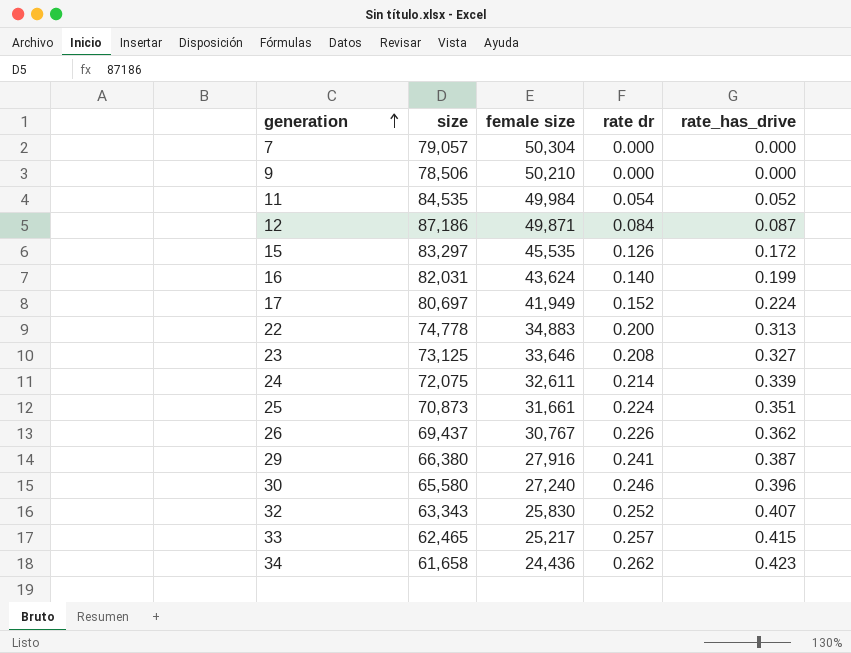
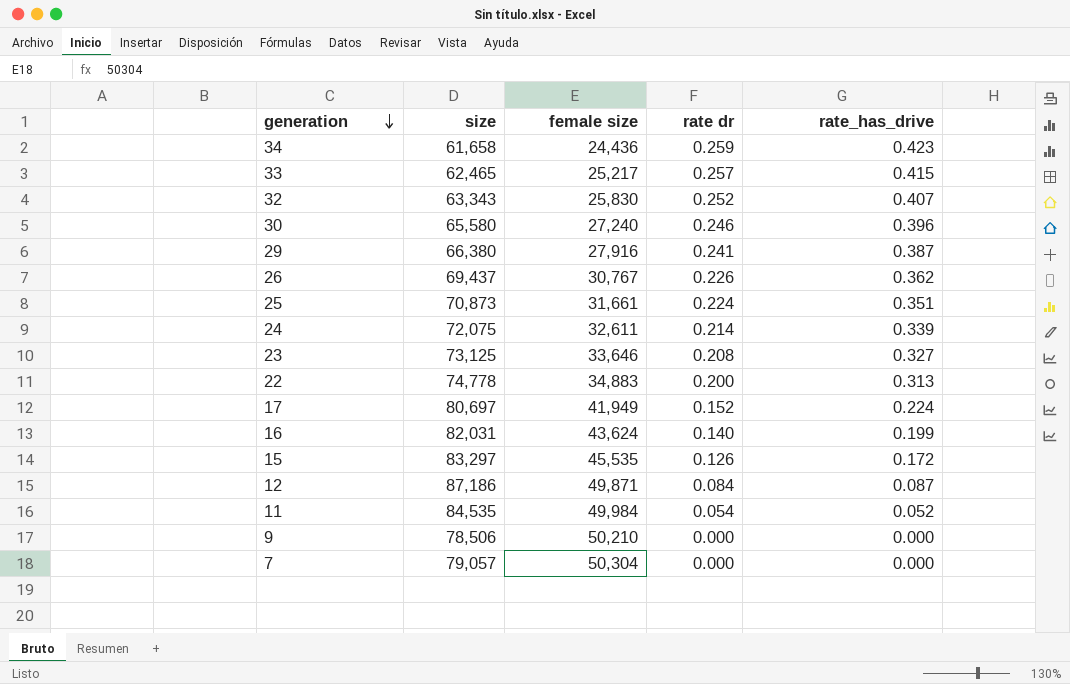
row order: generation ascending -> generation descending
34 | rate dr: 0.262 -> 0.259

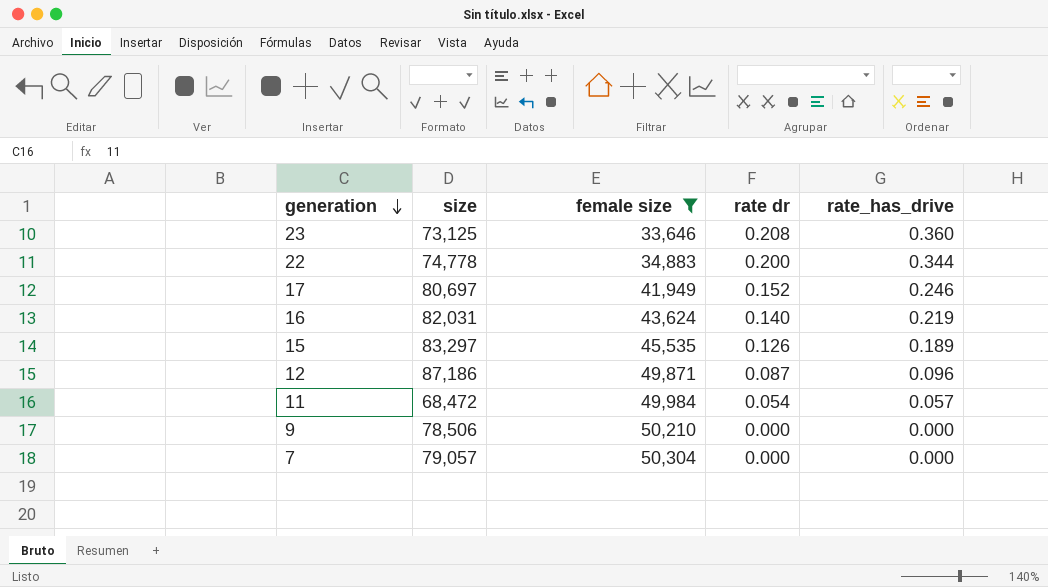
filter: none -> female size >= 33,646
23 | rate_has_drive: 0.327 -> 0.360
22 | rate_has_drive: 0.313 -> 0.344
17 | rate_has_drive: 0.224 -> 0.246
16 | rate_has_drive: 0.199 -> 0.219
15 | rate_has_drive: 0.172 -> 0.189
12 | rate dr: 0.084 -> 0.087
12 | rate_has_drive: 0.087 -> 0.096
11 | size: 84,535 -> 68,472
11 | rate_has_drive: 0.052 -> 0.057

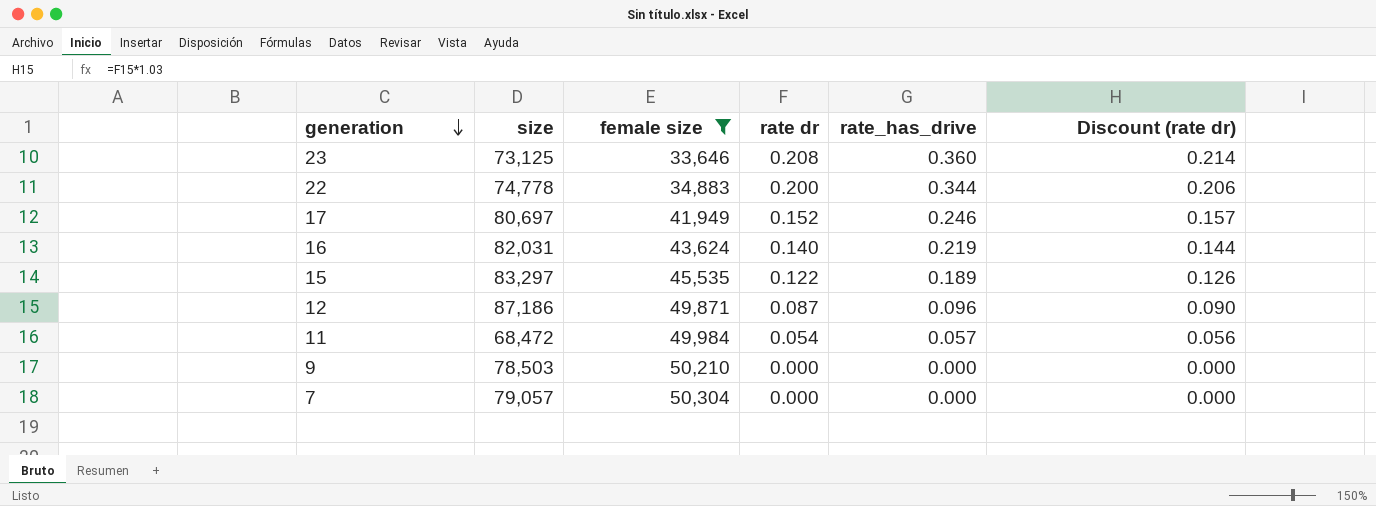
column Discount (rate dr) | formula: none -> [rate dr] * 1.03
15 | rate dr: 0.126 -> 0.122
9 | size: 78,506 -> 78,503

